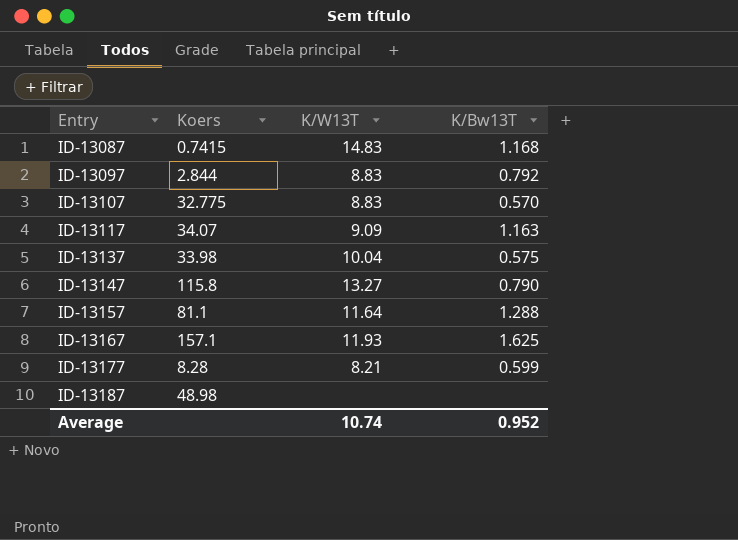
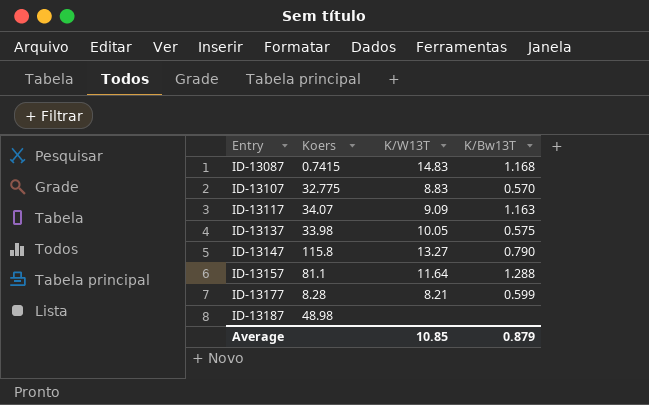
row ID-13097: 2.844 | 8.83 | 0.792 -> none
row ID-13167: 157.1 | 11.93 | 1.625 -> none
ID-13137 | K/W13T: 10.04 -> 10.05
Average | K/W13T: 10.74 -> 10.85
Average | K/Bw13T: 0.952 -> 0.879

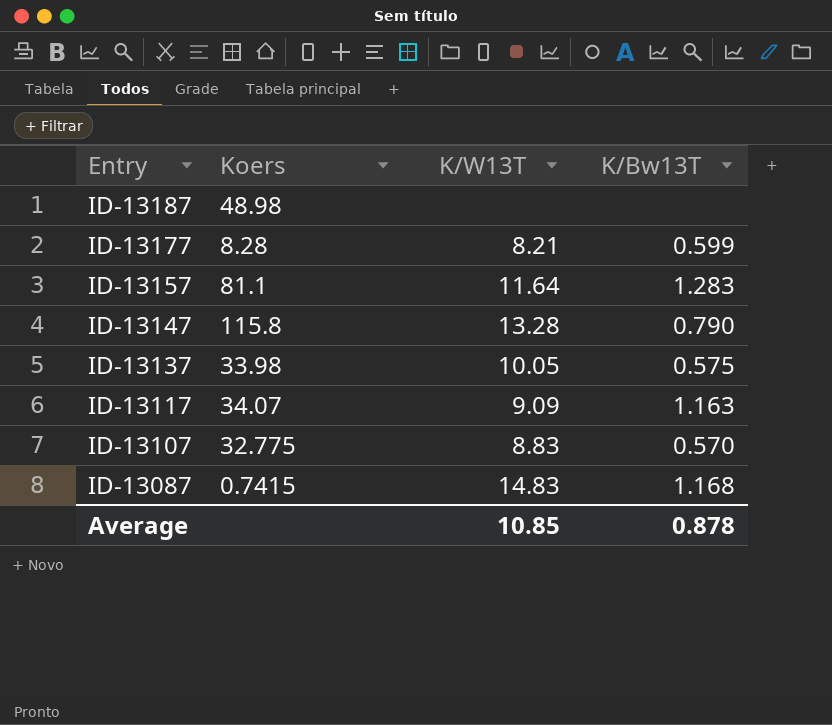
row order: Entry ascending -> Entry descending
ID-13157 | K/Bw13T: 1.288 -> 1.283
ID-13147 | K/W13T: 13.27 -> 13.28
Average | K/Bw13T: 0.879 -> 0.878

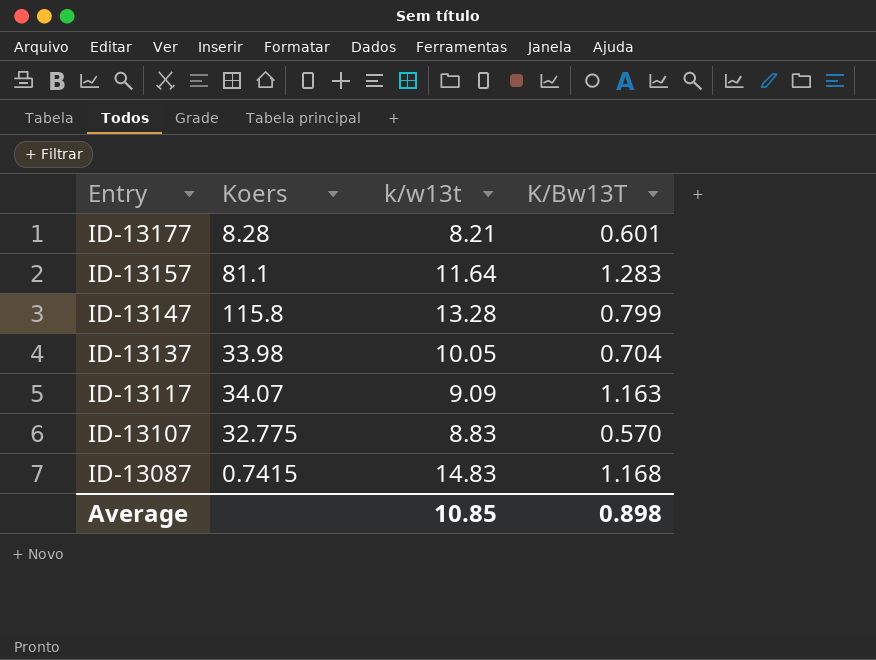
column name: K/W13T -> k/w13t
row ID-13187: 48.98 | none | none -> none
ID-13177 | K/Bw13T: 0.599 -> 0.601
ID-13147 | K/Bw13T: 0.790 -> 0.799
ID-13137 | K/Bw13T: 0.575 -> 0.704
Average | K/Bw13T: 0.878 -> 0.898

